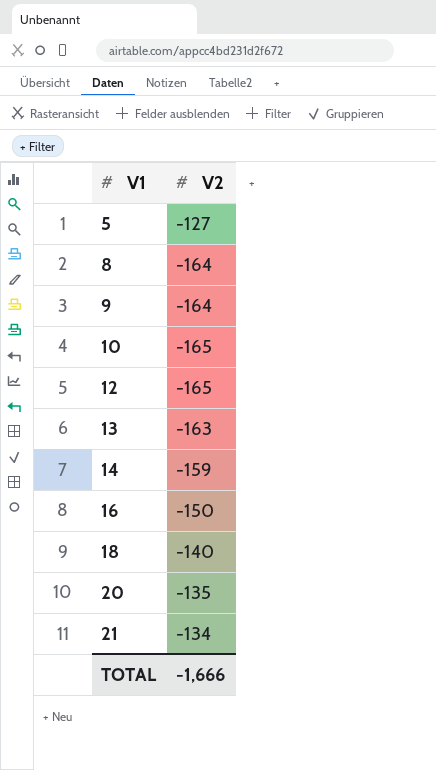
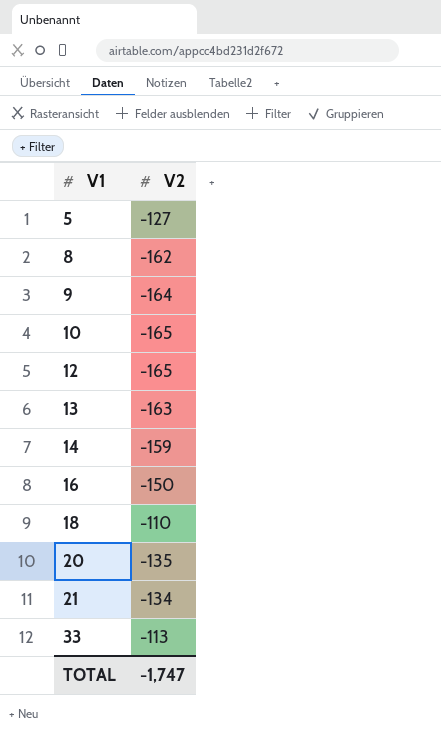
8 | V2: -164 -> -162
18 | V2: -140 -> -110
row 33: none -> -113
TOTAL | V2: -1,666 -> -1,747

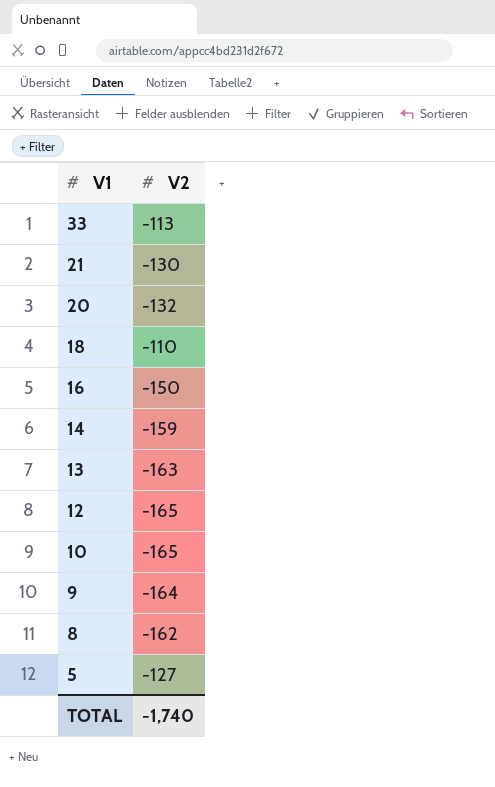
row order: V1 ascending -> V1 descending
21 | V2: -134 -> -130
20 | V2: -135 -> -132
TOTAL | V2: -1,747 -> -1,740

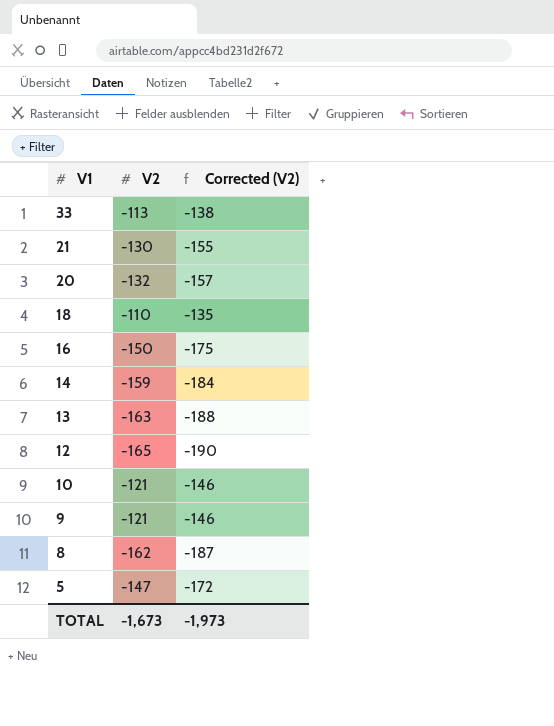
column Corrected (V2) | formula: none -> [V2] - 25
10 | V2: -165 -> -121
9 | V2: -164 -> -121
5 | V2: -127 -> -147
TOTAL | V2: -1,740 -> -1,673

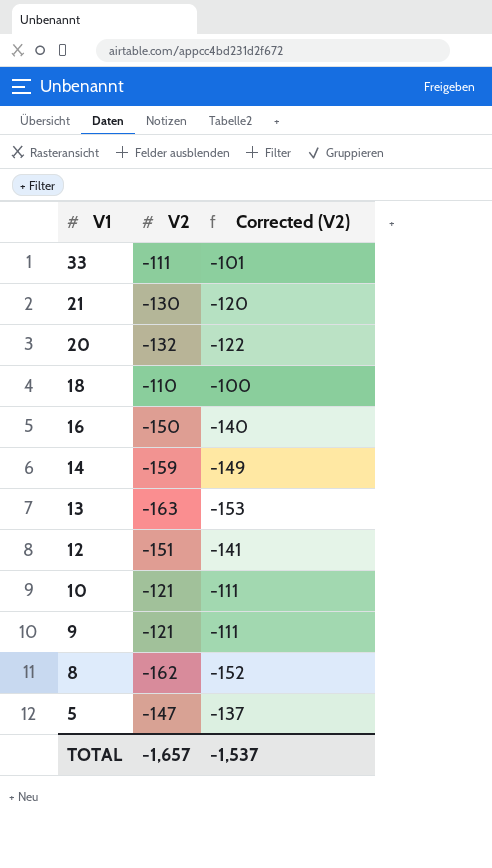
column Corrected (V2) | formula: [V2] - 25 -> [V2] + 10
33 | V2: -113 -> -111
12 | V2: -165 -> -151
TOTAL | V2: -1,673 -> -1,657
TOTAL | Corrected (V2): -1,973 -> -1,537

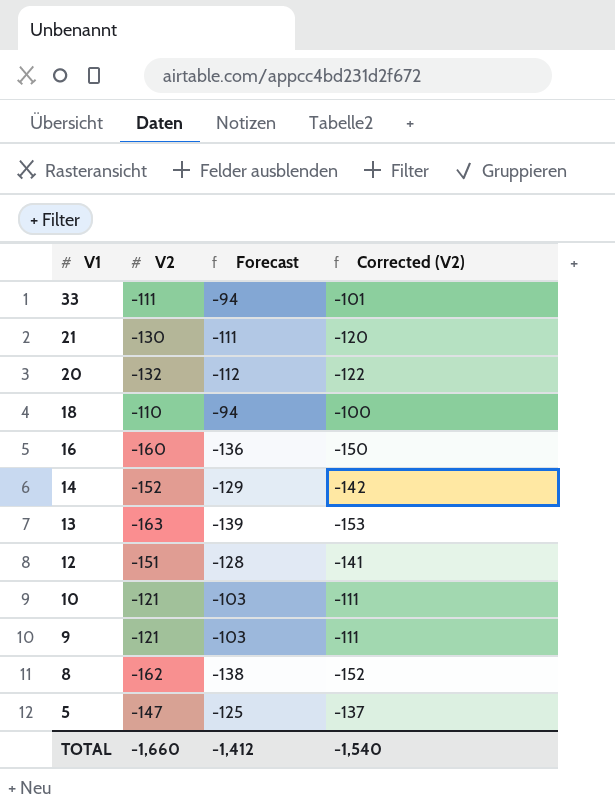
column Forecast | formula: none -> [V2] * 0.85
16 | V2: -150 -> -160
16 | Corrected (V2): -140 -> -150
14 | V2: -159 -> -152
14 | Corrected (V2): -149 -> -142
TOTAL | V2: -1,657 -> -1,660
TOTAL | Corrected (V2): -1,537 -> -1,540

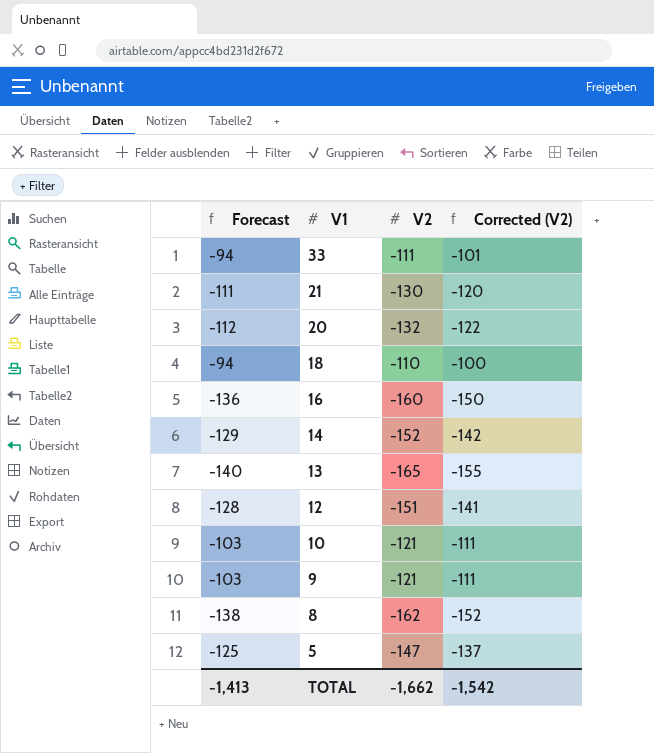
column Forecast | position: 3 -> 1
13 | Forecast: -139 -> -140
13 | V2: -163 -> -165
13 | Corrected (V2): -153 -> -155
TOTAL | Forecast: -1,412 -> -1,413
TOTAL | V2: -1,660 -> -1,662
TOTAL | Corrected (V2): -1,540 -> -1,542

